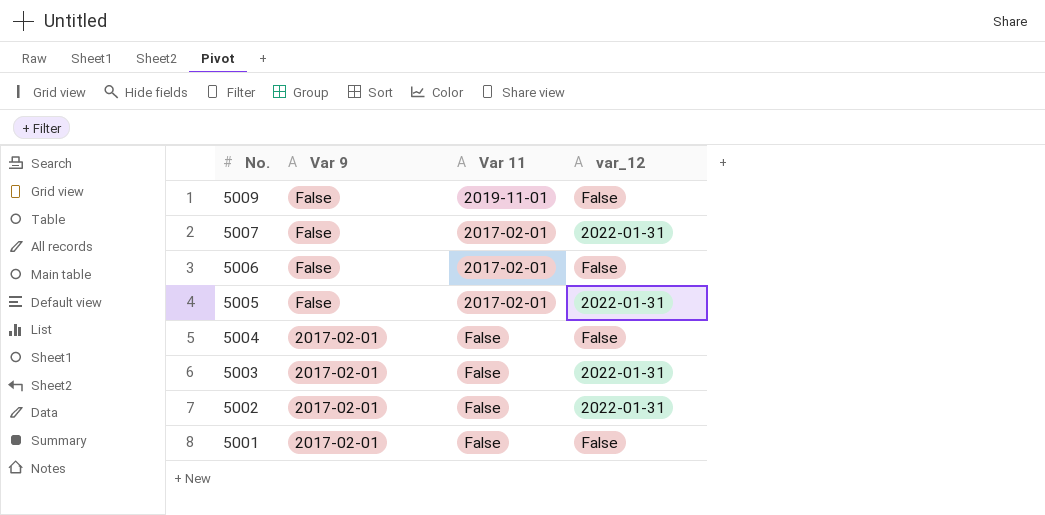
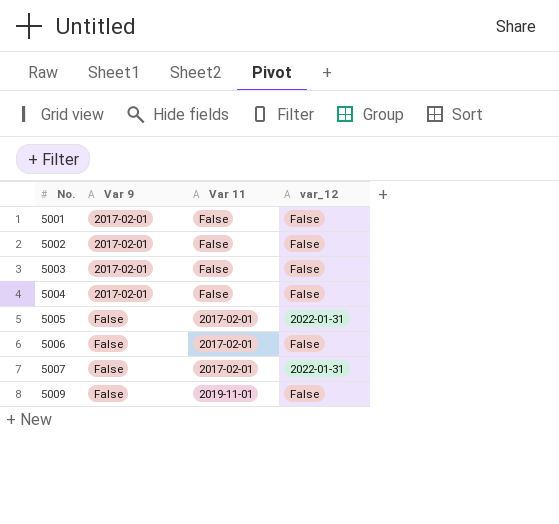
row order: No. descending -> No. ascending
5002 | var_12: 2022-01-31 -> False
5003 | var_12: 2022-01-31 -> False

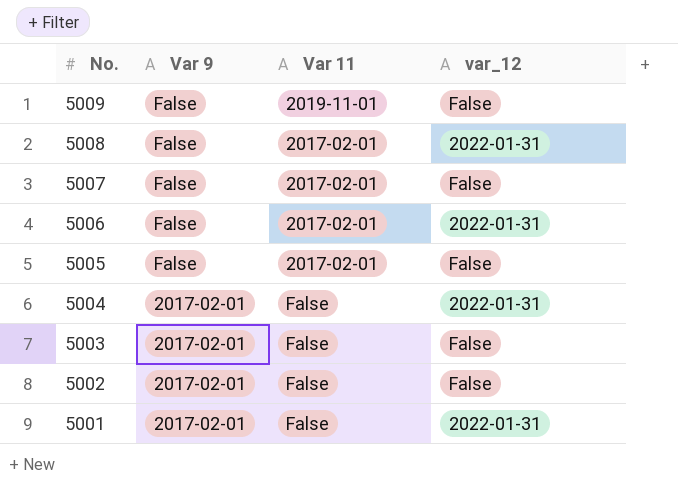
row order: No. ascending -> No. descending
row 5008: none -> False | 2017-02-01 | 2022-01-31
5007 | var_12: 2022-01-31 -> False
5006 | var_12: False -> 2022-01-31
5005 | var_12: 2022-01-31 -> False
5004 | var_12: False -> 2022-01-31
5001 | var_12: False -> 2022-01-31

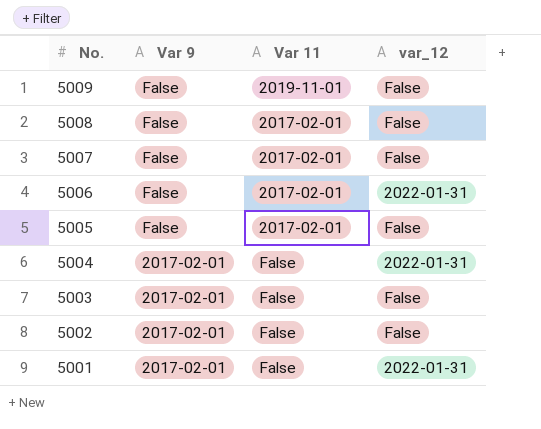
5008 | var_12: 2022-01-31 -> False

